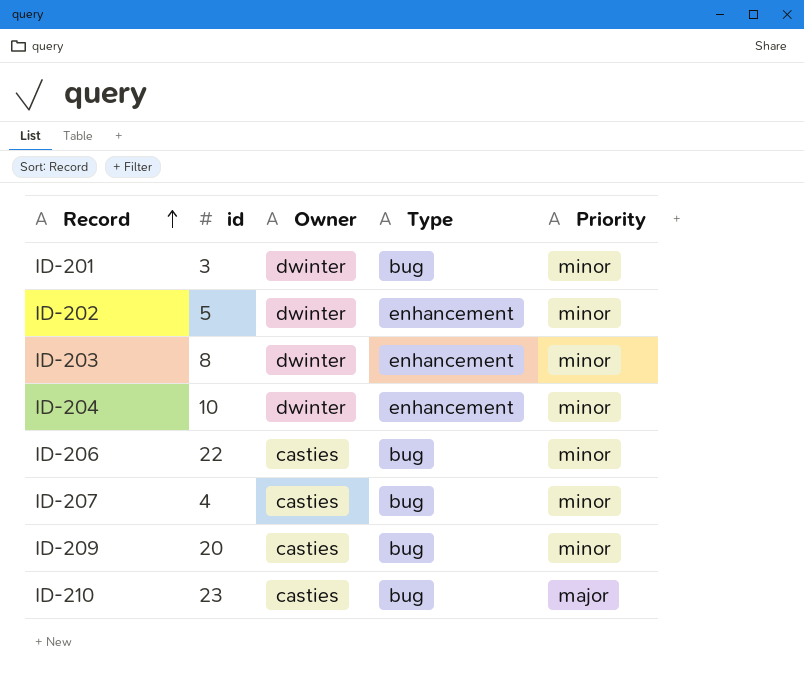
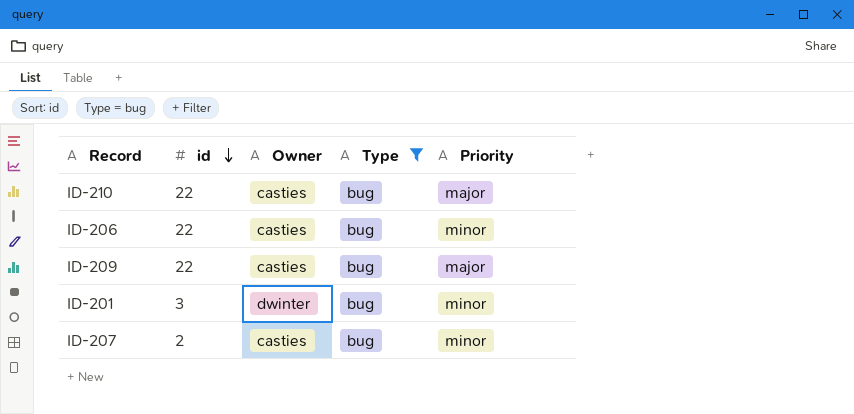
filter: none -> Type = bug
row order: Record ascending -> id descending
ID-210 | id: 23 -> 22
ID-209 | id: 20 -> 22
ID-209 | Priority: minor -> major
ID-207 | id: 4 -> 2

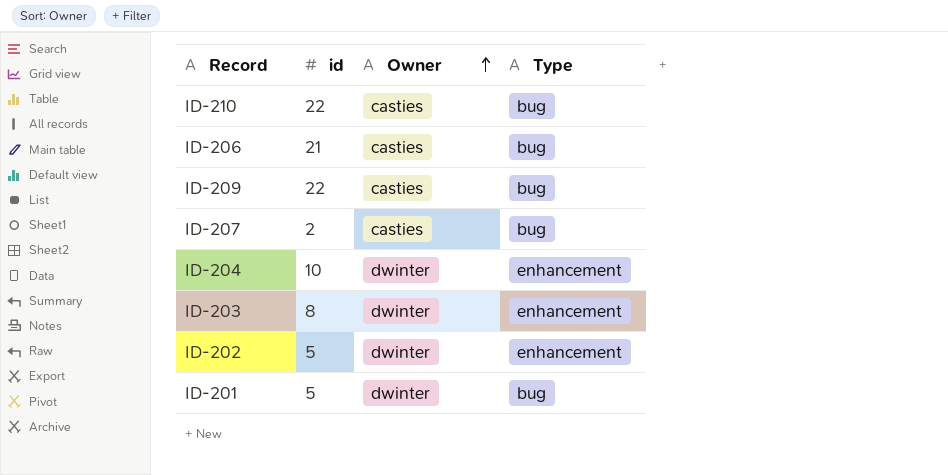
filter: Type = bug -> none
row order: id descending -> Owner ascending
column Priority | position: 5 -> none
ID-206 | id: 22 -> 21
ID-201 | id: 3 -> 5

